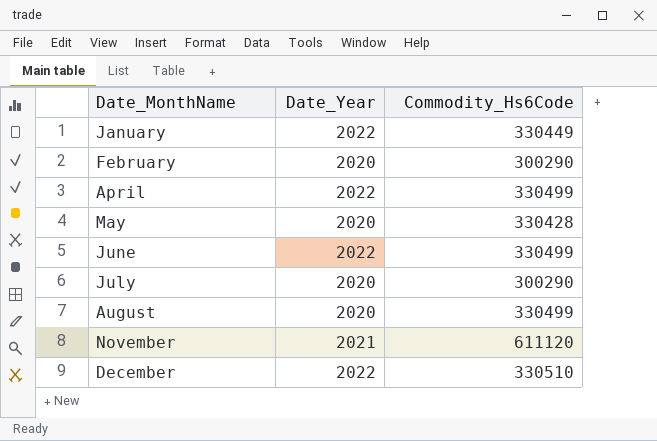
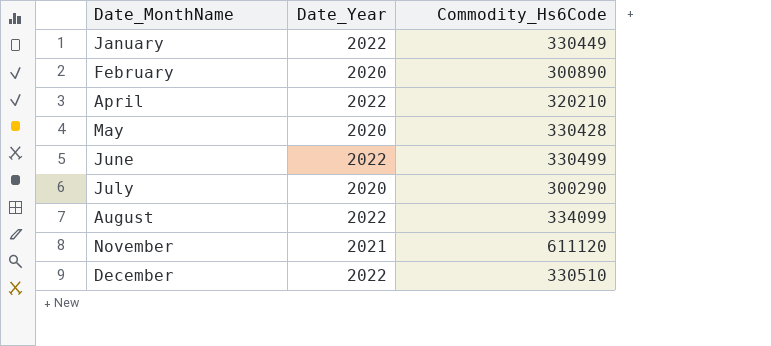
February | Commodity_Hs6Code: 300290 -> 300890
April | Commodity_Hs6Code: 330499 -> 320210
August | Date_Year: 2020 -> 2022
August | Commodity_Hs6Code: 330499 -> 334099

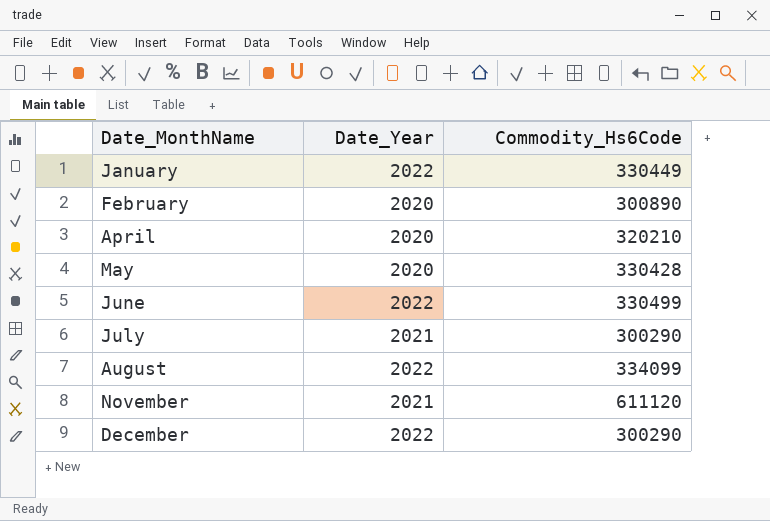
April | Date_Year: 2022 -> 2020
July | Date_Year: 2020 -> 2021
December | Commodity_Hs6Code: 330510 -> 300290

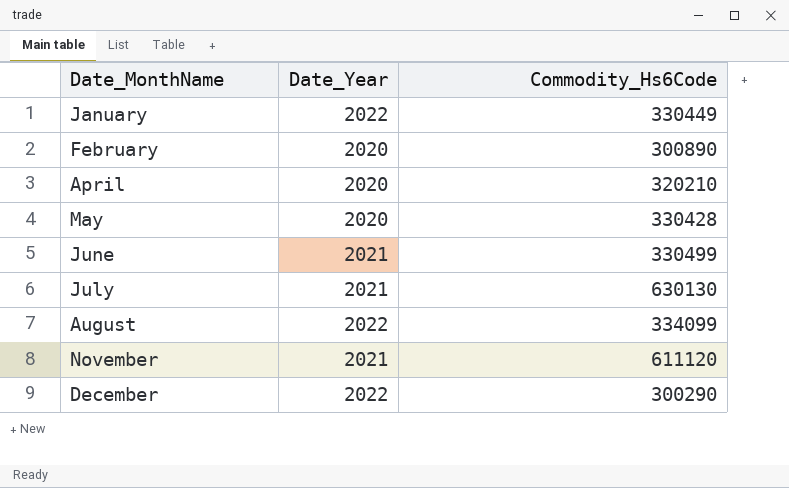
June | Date_Year: 2022 -> 2021
July | Commodity_Hs6Code: 300290 -> 630130

